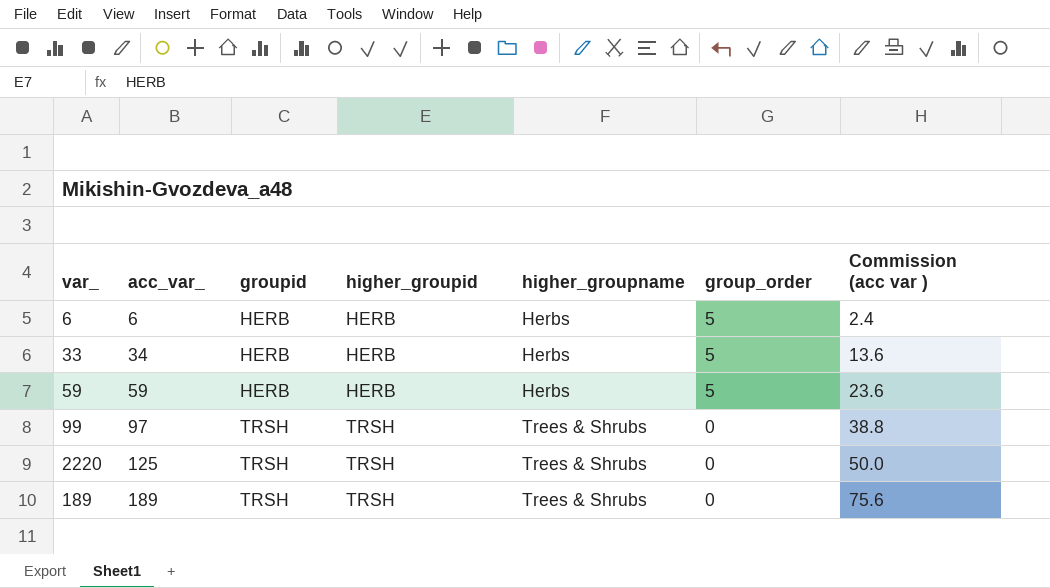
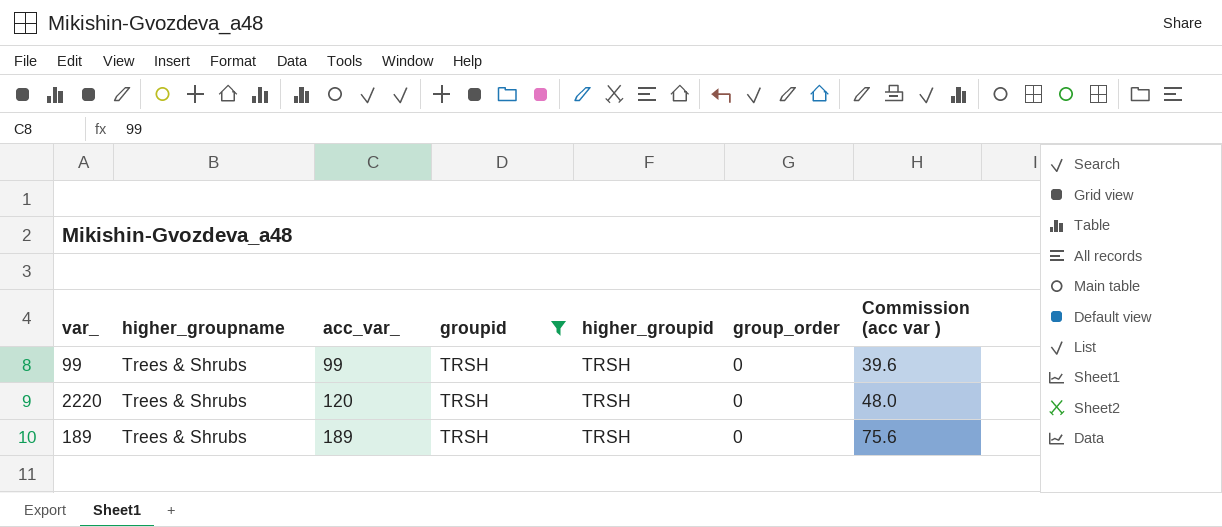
filter: none -> groupid = TRSH
column higher_groupname | position: 5 -> 2
99 | acc_var_: 97 -> 99
99 | Commission (acc var ): 38.8 -> 39.6
2220 | acc_var_: 125 -> 120
2220 | Commission (acc var ): 50.0 -> 48.0

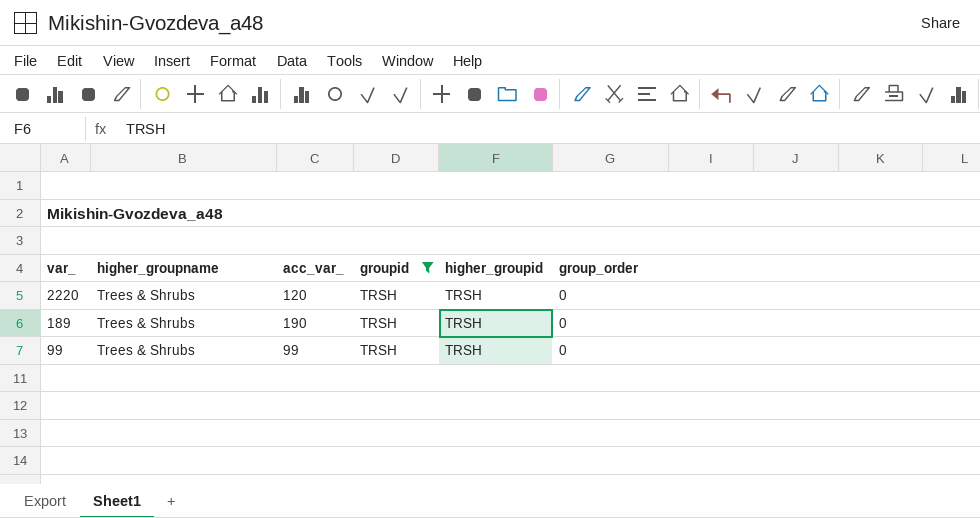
row order: acc_var_ ascending -> var_ descending
column Commission (acc var ) | formula: [acc_var_] * 0.4 -> none
189 | acc_var_: 189 -> 190

